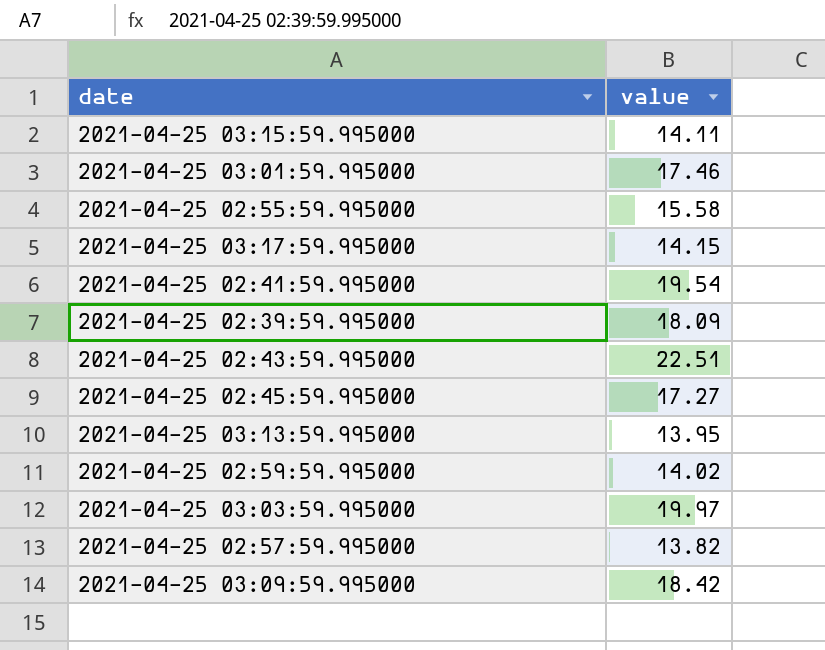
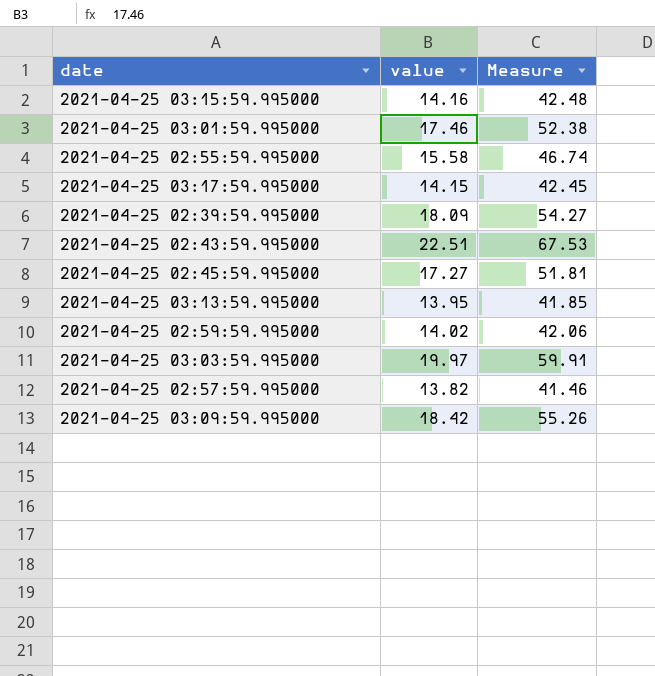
column Measure | formula: none -> [value] * 3
row 2021-04-25 02:41:59.995000: 19.54 -> none
2021-04-25 03:15:59.995000 | value: 14.11 -> 14.16

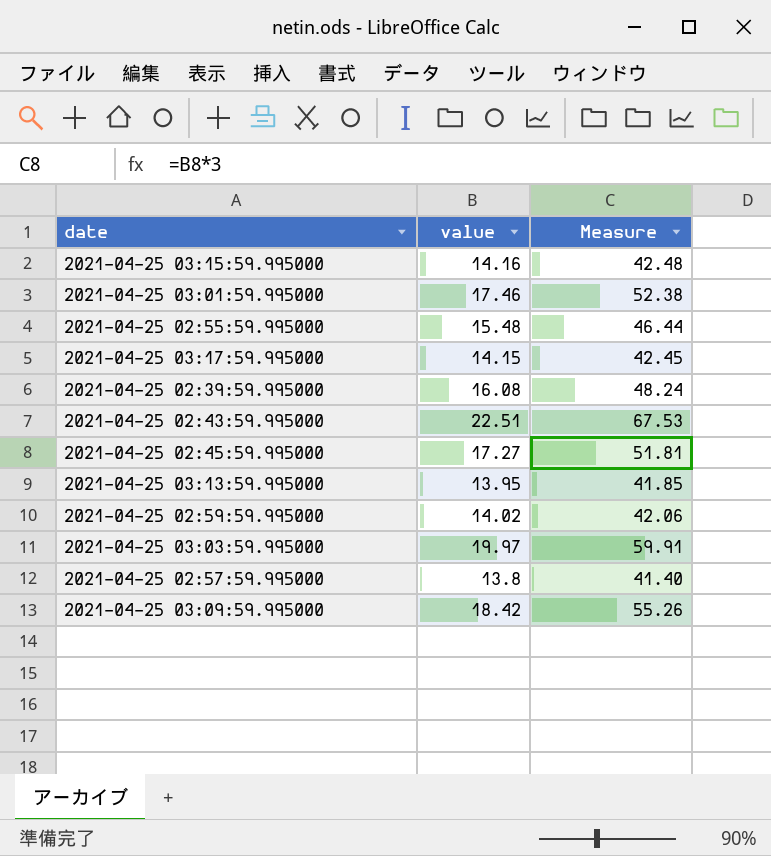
2021-04-25 02:55:59.995000 | value: 15.58 -> 15.48
2021-04-25 02:55:59.995000 | Measure: 46.74 -> 46.44
2021-04-25 02:39:59.995000 | value: 18.09 -> 16.08
2021-04-25 02:39:59.995000 | Measure: 54.27 -> 48.24
2021-04-25 02:57:59.995000 | value: 13.82 -> 13.8
2021-04-25 02:57:59.995000 | Measure: 41.46 -> 41.40

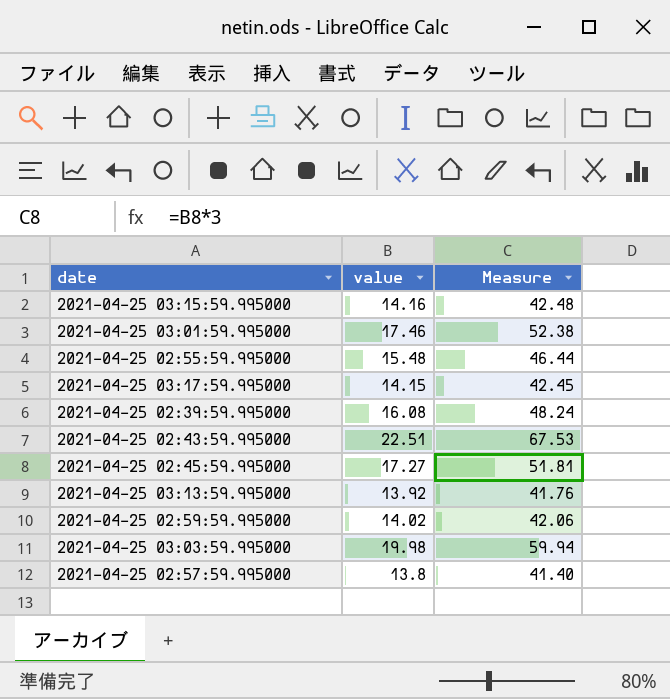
row 2021-04-25 03:09:59.995000: 18.42 | 55.26 -> none
2021-04-25 03:13:59.995000 | value: 13.95 -> 13.92
2021-04-25 03:13:59.995000 | Measure: 41.85 -> 41.76
2021-04-25 03:03:59.995000 | value: 19.97 -> 19.98
2021-04-25 03:03:59.995000 | Measure: 59.91 -> 59.94

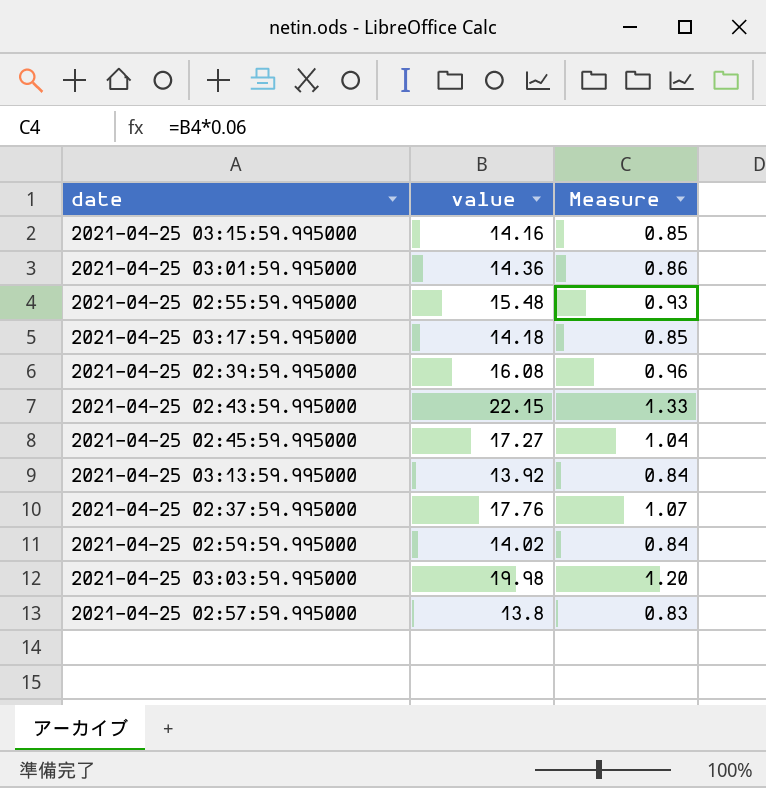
column Measure | formula: [value] * 3 -> [value] * 0.06
2021-04-25 03:01:59.995000 | value: 17.46 -> 14.36
2021-04-25 03:17:59.995000 | value: 14.15 -> 14.18
2021-04-25 02:43:59.995000 | value: 22.51 -> 22.15
row 2021-04-25 02:37:59.995000: none -> 17.76 | 1.07

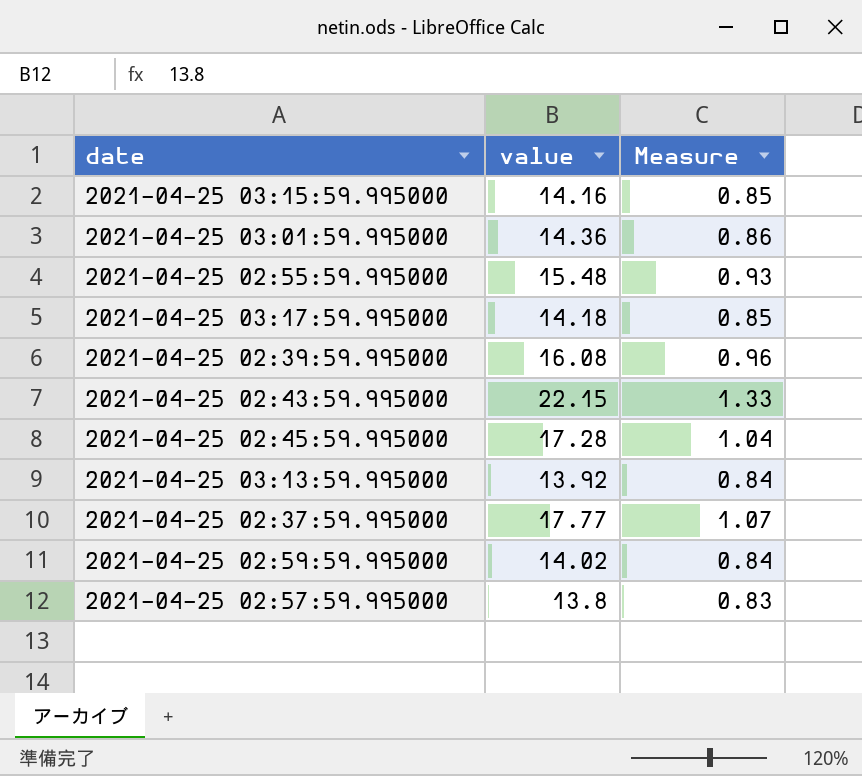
row 2021-04-25 03:03:59.995000: 19.98 | 1.20 -> none
2021-04-25 02:45:59.995000 | value: 17.27 -> 17.28
2021-04-25 02:37:59.995000 | value: 17.76 -> 17.77

